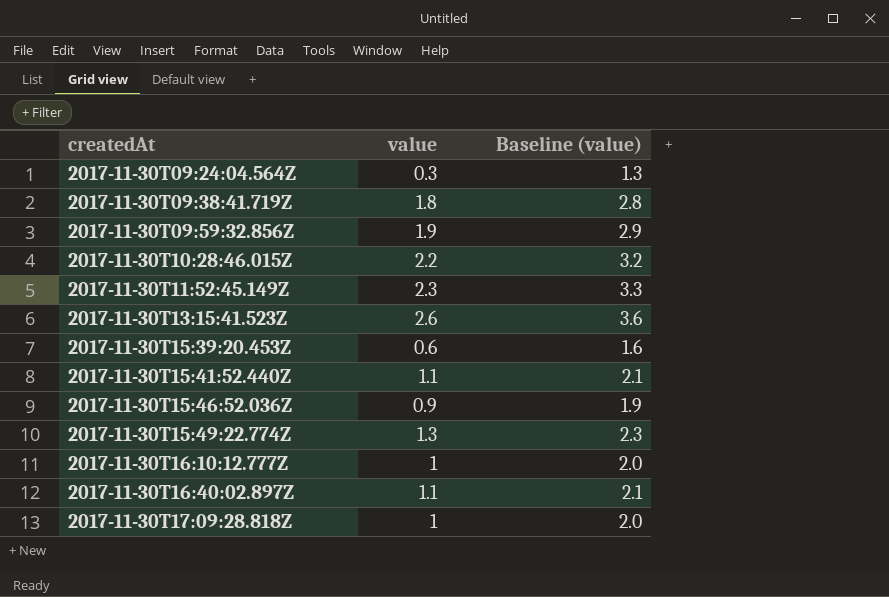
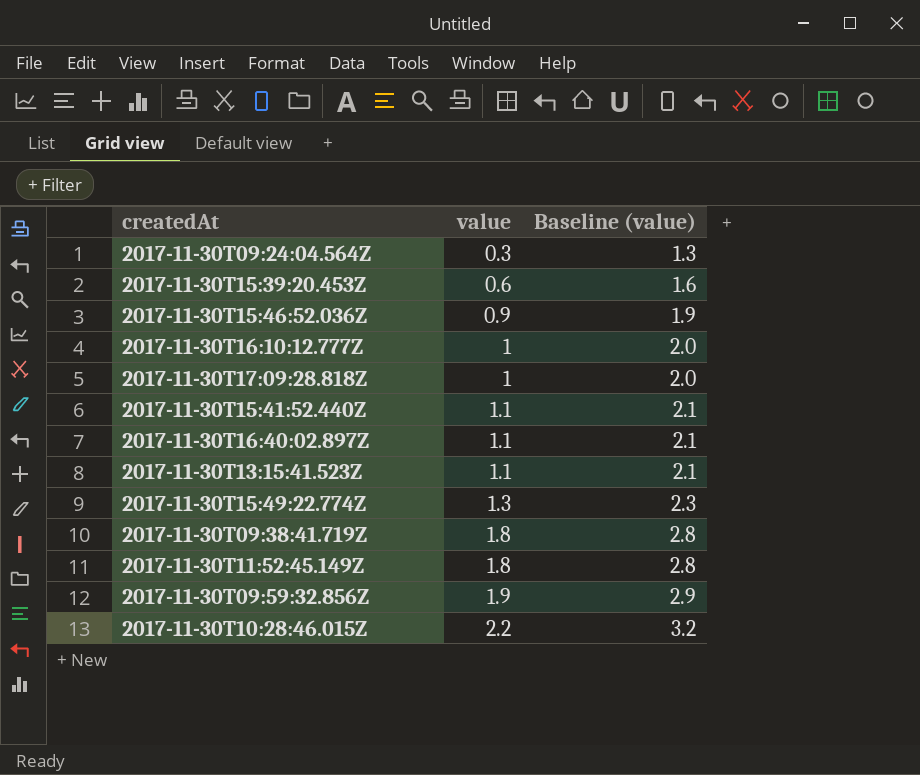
row order: createdAt ascending -> value ascending
2017-11-30T13:15:41.523Z | value: 2.6 -> 1.1
2017-11-30T13:15:41.523Z | Baseline (value): 3.6 -> 2.1
2017-11-30T11:52:45.149Z | value: 2.3 -> 1.8
2017-11-30T11:52:45.149Z | Baseline (value): 3.3 -> 2.8

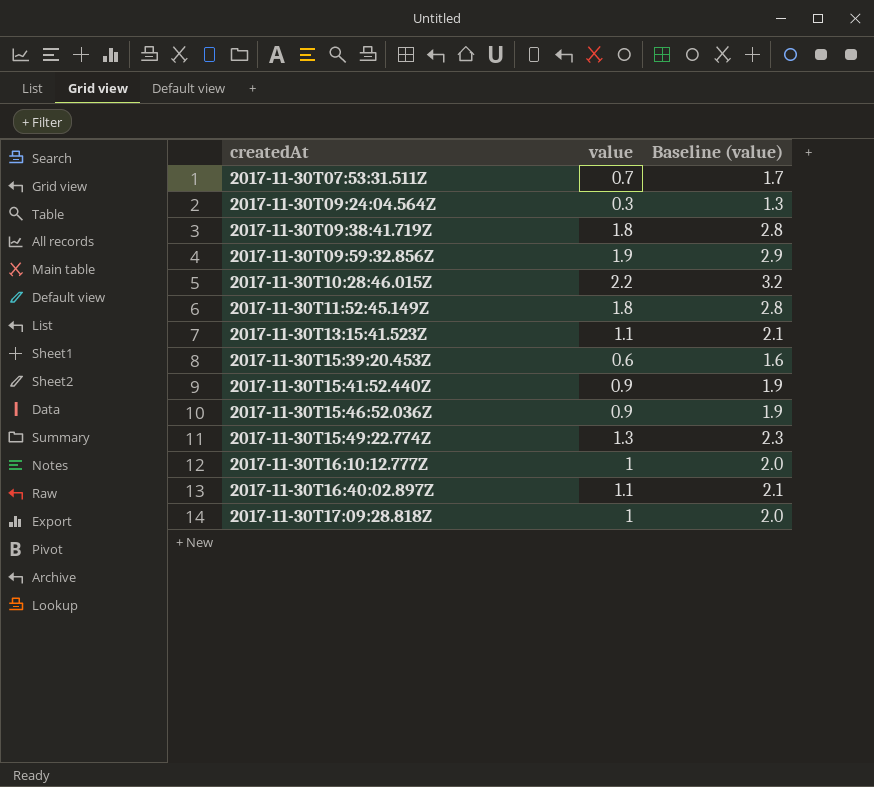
row order: value ascending -> createdAt ascending
row 2017-11-30T07:53:31.511Z: none -> 0.7 | 1.7
2017-11-30T15:41:52.440Z | value: 1.1 -> 0.9
2017-11-30T15:41:52.440Z | Baseline (value): 2.1 -> 1.9

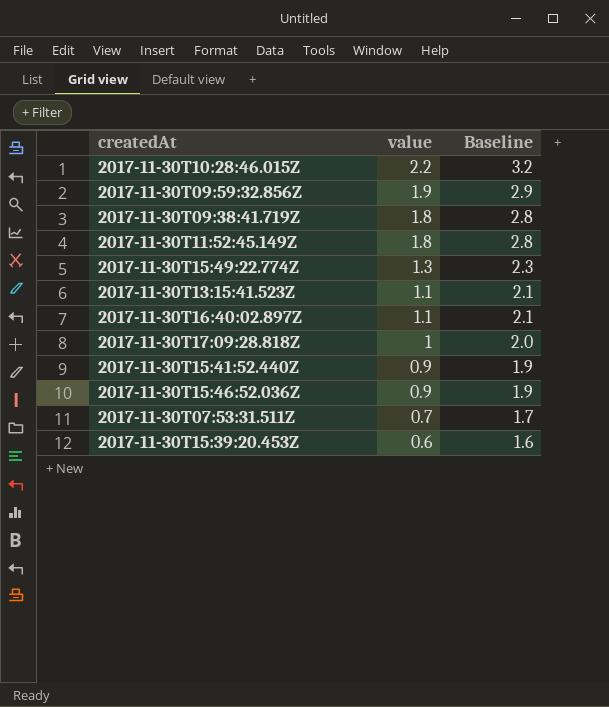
row order: createdAt ascending -> value descending
column name: Baseline (value) -> Baseline
row 2017-11-30T09:24:04.564Z: 0.3 | 1.3 -> none
row 2017-11-30T16:10:12.777Z: 1 | 2.0 -> none

